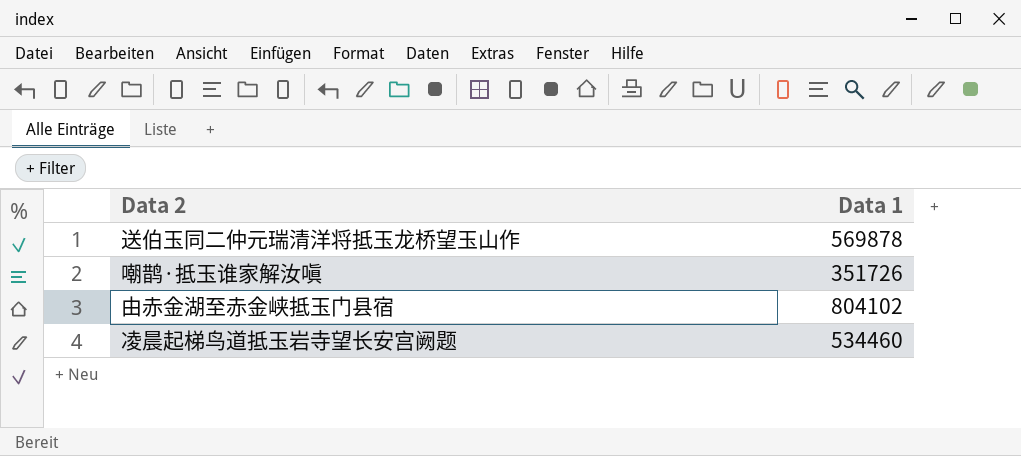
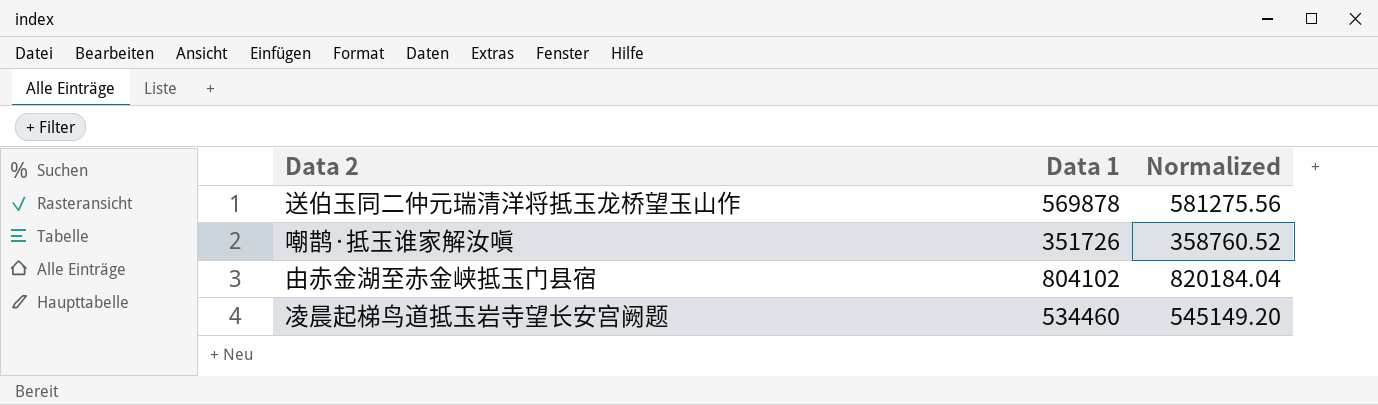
column Normalized | formula: none -> [Data 1] * 1.02

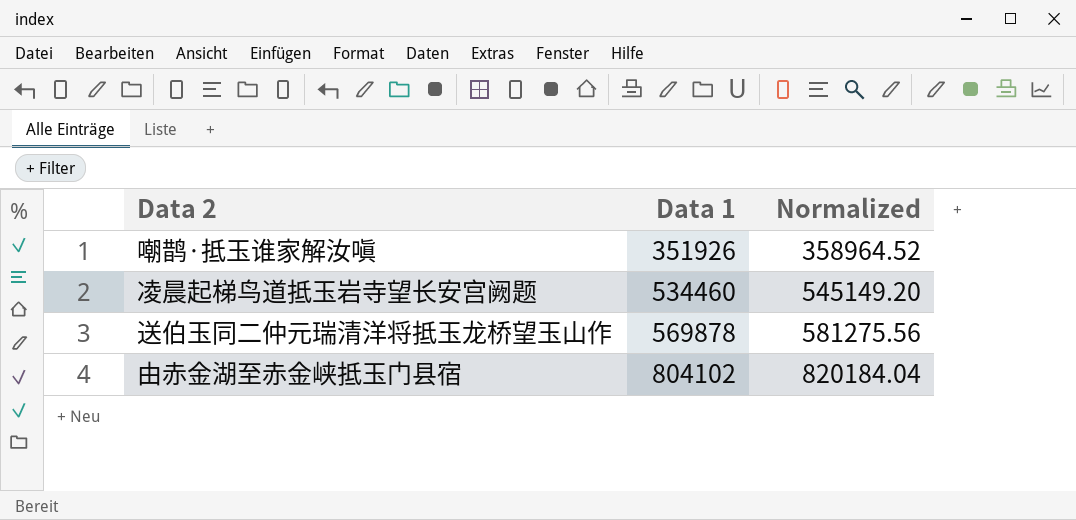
row order: none -> Data 1 ascending
嘲鹊·抵玉谁家解汝嗔 | Data 1: 351726 -> 351926
嘲鹊·抵玉谁家解汝嗔 | Normalized: 358760.52 -> 358964.52

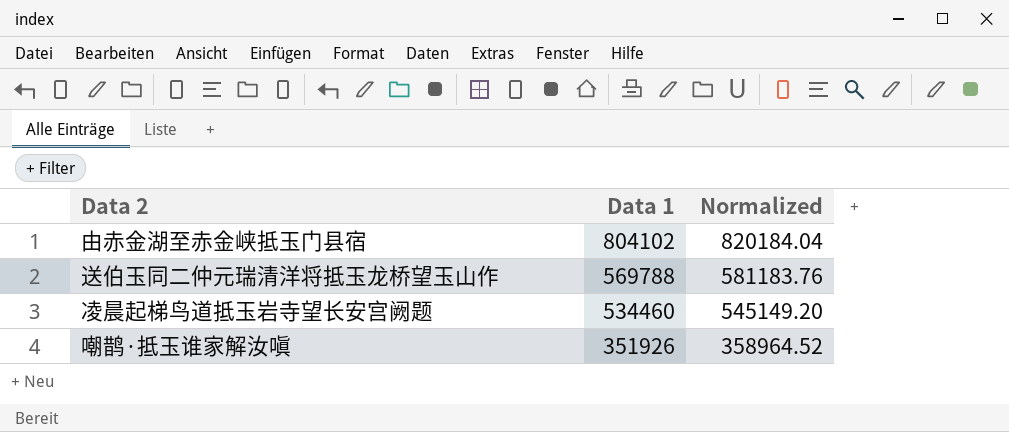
row order: Data 1 ascending -> Data 1 descending
送伯玉同二仲元瑞清洋将抵玉龙桥望玉山作 | Data 1: 569878 -> 569788
送伯玉同二仲元瑞清洋将抵玉龙桥望玉山作 | Normalized: 581275.56 -> 581183.76

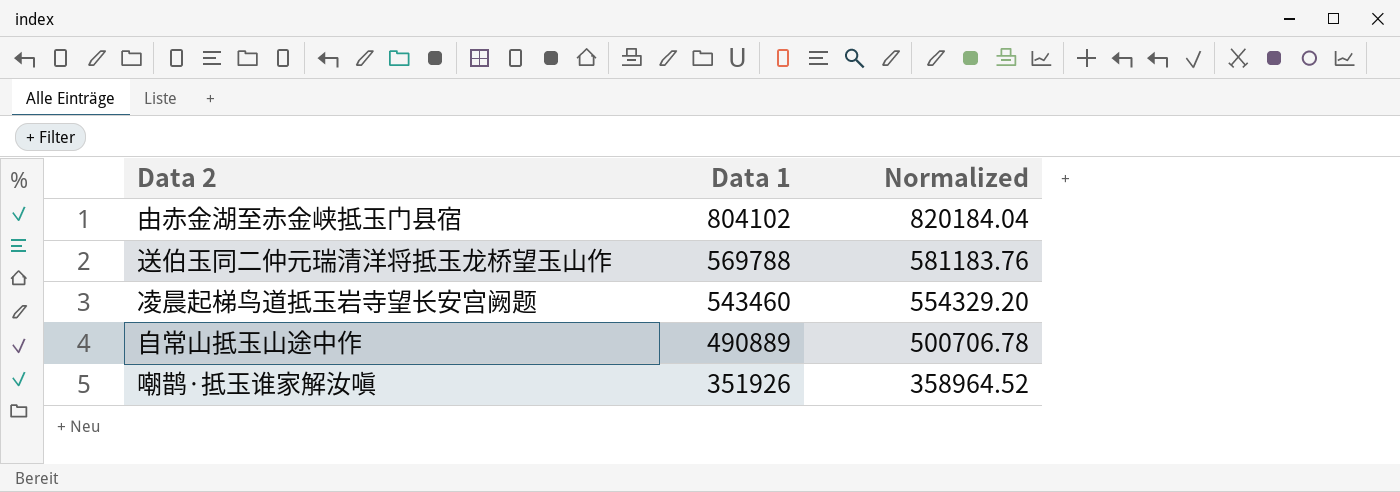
凌晨起梯鸟道抵玉岩寺望长安宫阙题 | Data 1: 534460 -> 543460
凌晨起梯鸟道抵玉岩寺望长安宫阙题 | Normalized: 545149.20 -> 554329.20
row 自常山抵玉山途中作: none -> 490889 | 500706.78

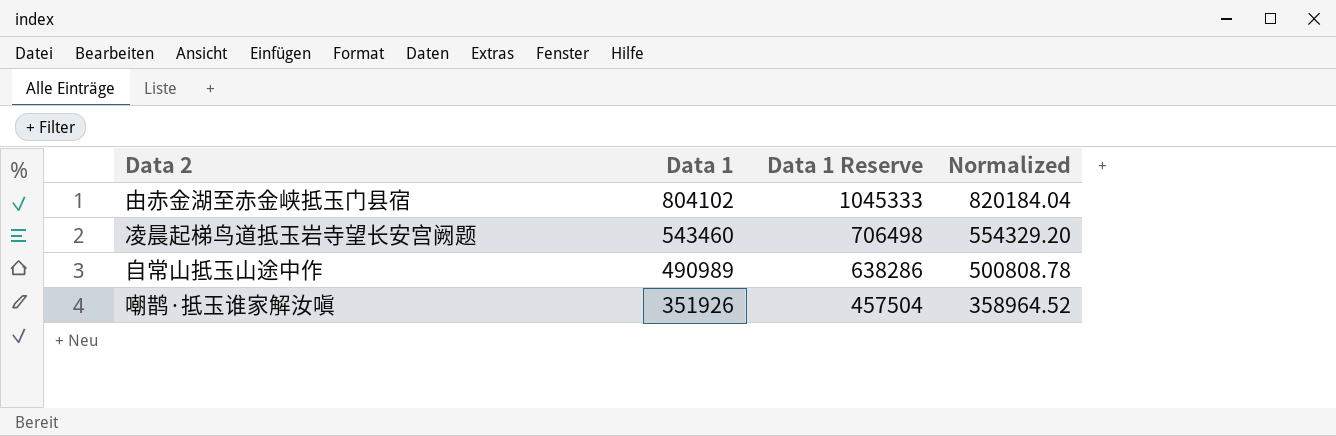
column Data 1 Reserve | formula: none -> [Data 1] * 1.3
row 送伯玉同二仲元瑞清洋将抵玉龙桥望玉山作: 569788 | 581183.76 -> none
自常山抵玉山途中作 | Data 1: 490889 -> 490989
自常山抵玉山途中作 | Normalized: 500706.78 -> 500808.78

